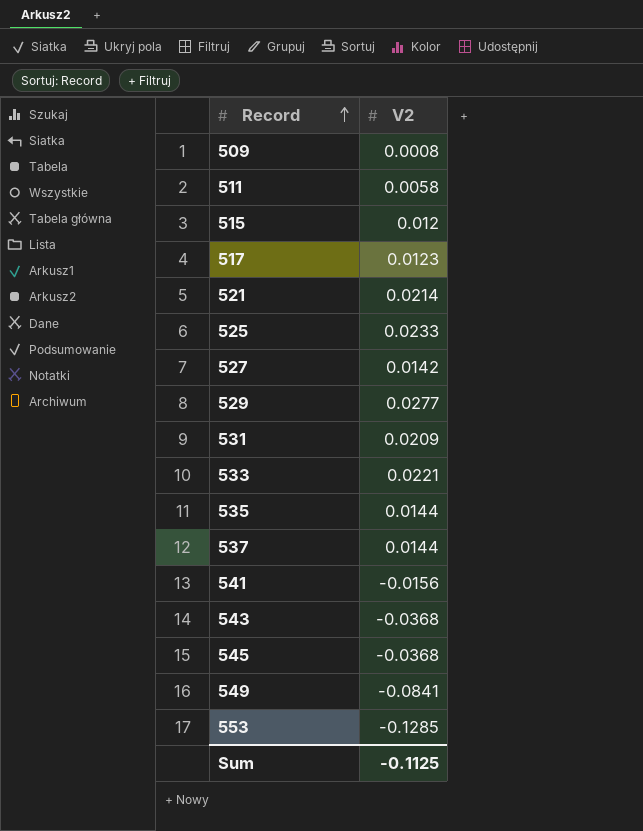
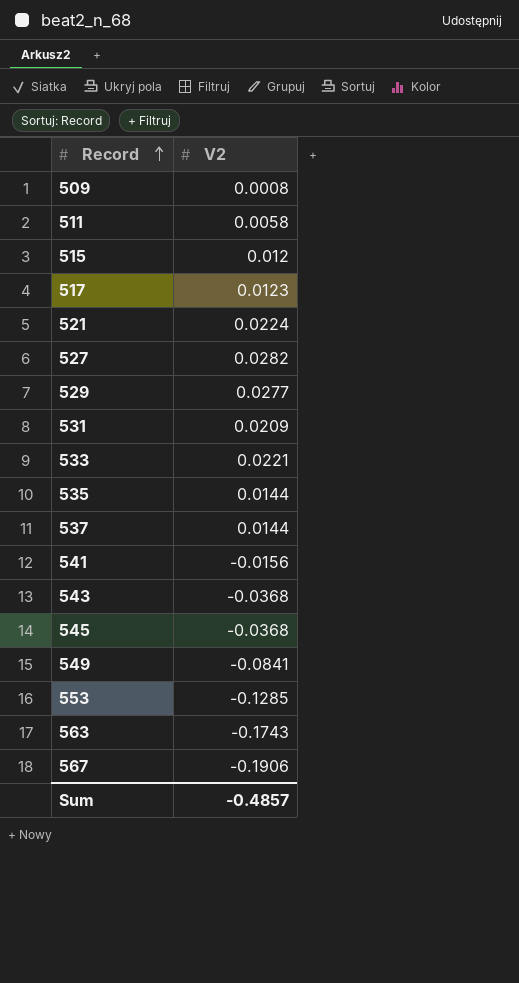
row 525: 0.0233 -> none
521 | V2: 0.0214 -> 0.0224
527 | V2: 0.0142 -> 0.0282
row 563: none -> -0.1743
row 567: none -> -0.1906
Sum | V2: -0.1125 -> -0.4857

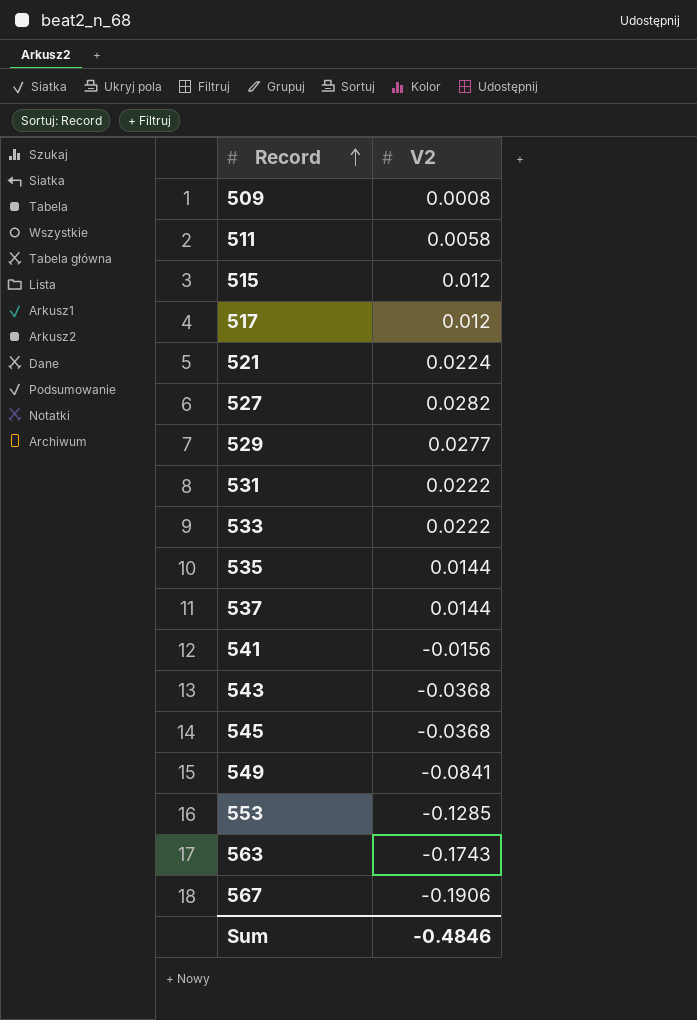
517 | V2: 0.0123 -> 0.012
531 | V2: 0.0209 -> 0.0222
533 | V2: 0.0221 -> 0.0222
Sum | V2: -0.4857 -> -0.4846

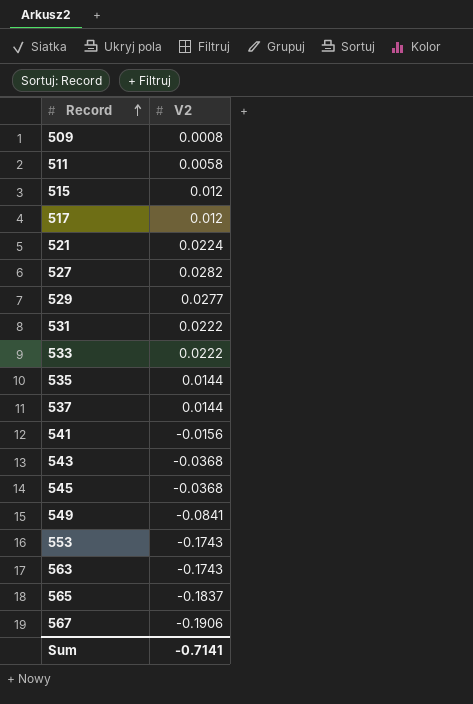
553 | V2: -0.1285 -> -0.1743
row 565: none -> -0.1837
Sum | V2: -0.4846 -> -0.7141

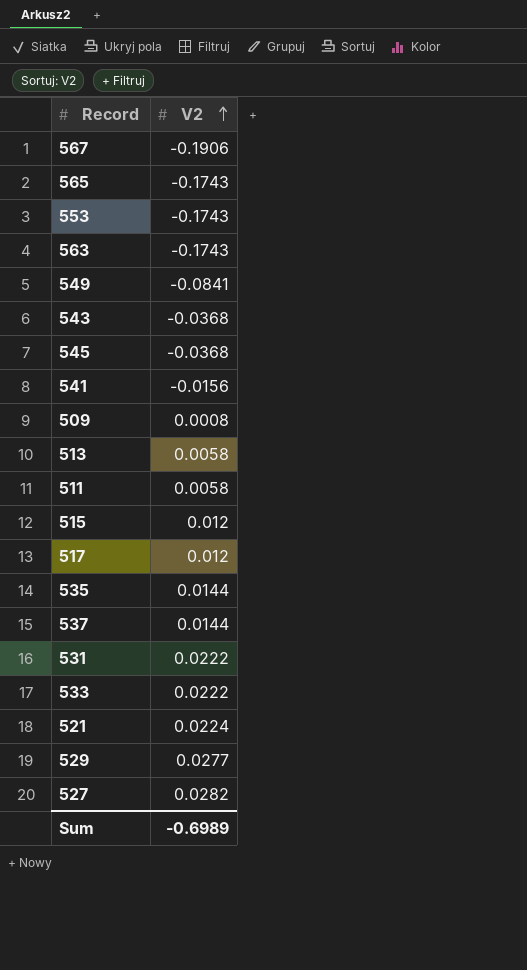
row order: Record ascending -> V2 ascending
565 | V2: -0.1837 -> -0.1743
row 513: none -> 0.0058
Sum | V2: -0.7141 -> -0.6989

